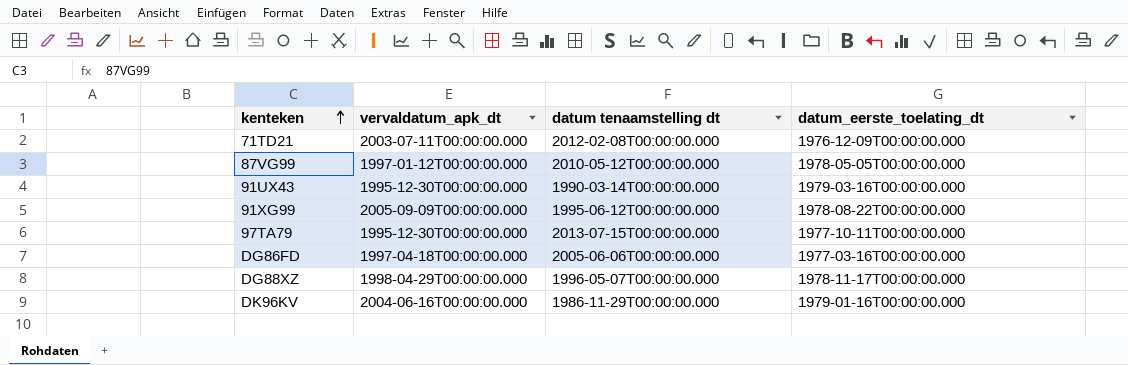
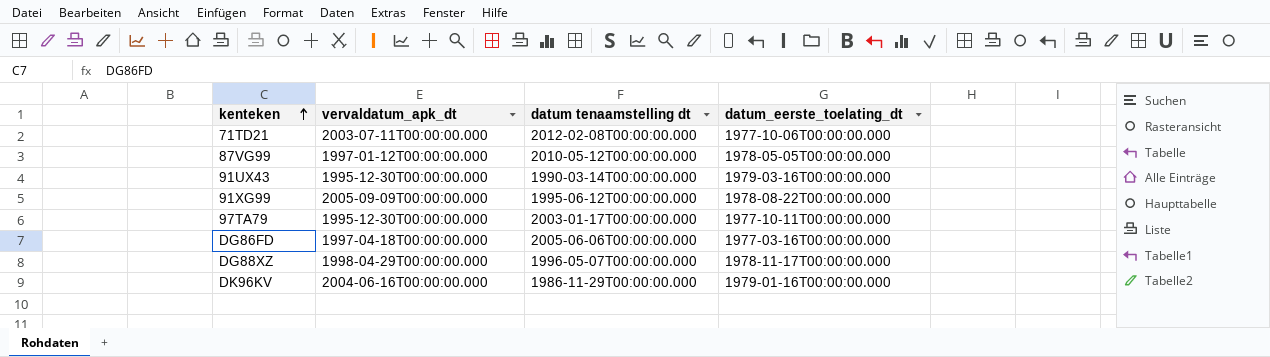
71TD21 | datum_eerste_toelating_dt: 1976-12-09T00:00:00.000 -> 1977-10-06T00:00:00.000
97TA79 | datum tenaamstelling dt: 2013-07-15T00:00:00.000 -> 2003-01-17T00:00:00.000

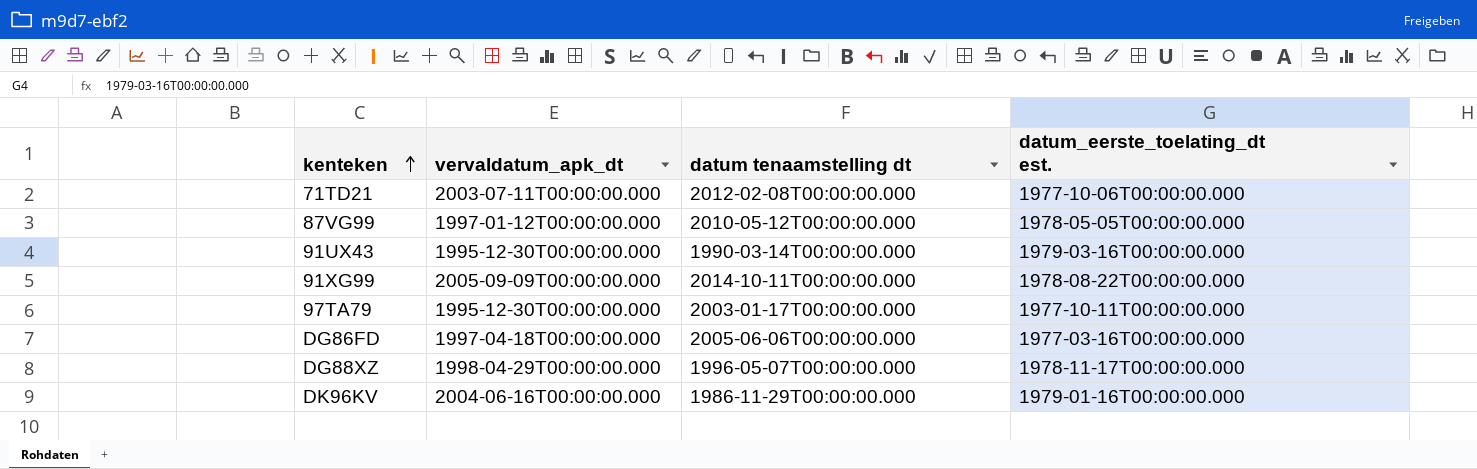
column name: datum_eerste_toelating_dt -> datum_eerste_toelating_dt est.
91XG99 | datum tenaamstelling dt: 1995-06-12T00:00:00.000 -> 2014-10-11T00:00:00.000

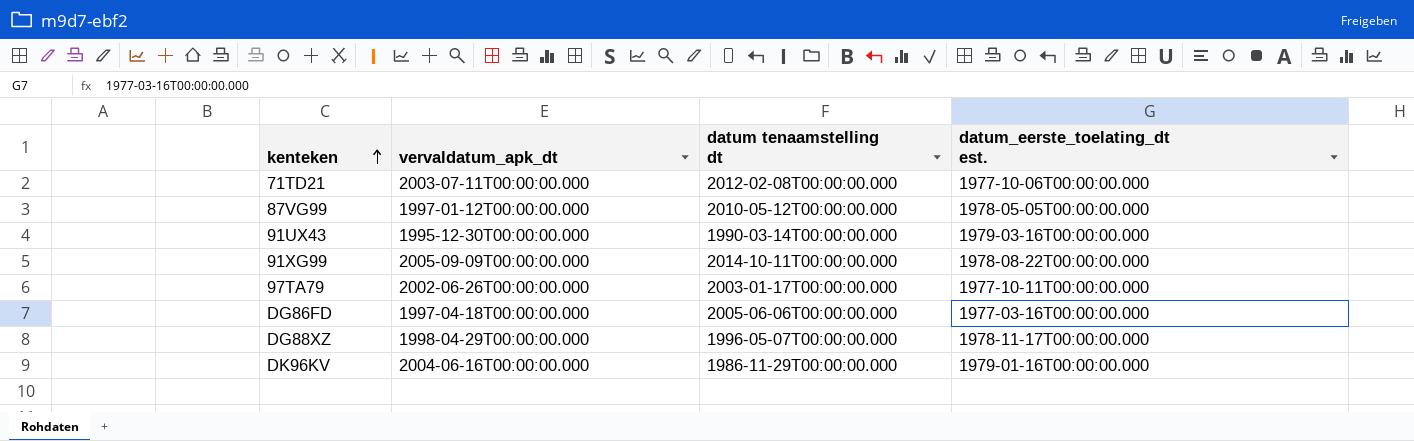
97TA79 | vervaldatum_apk_dt: 1995-12-30T00:00:00.000 -> 2002-06-26T00:00:00.000

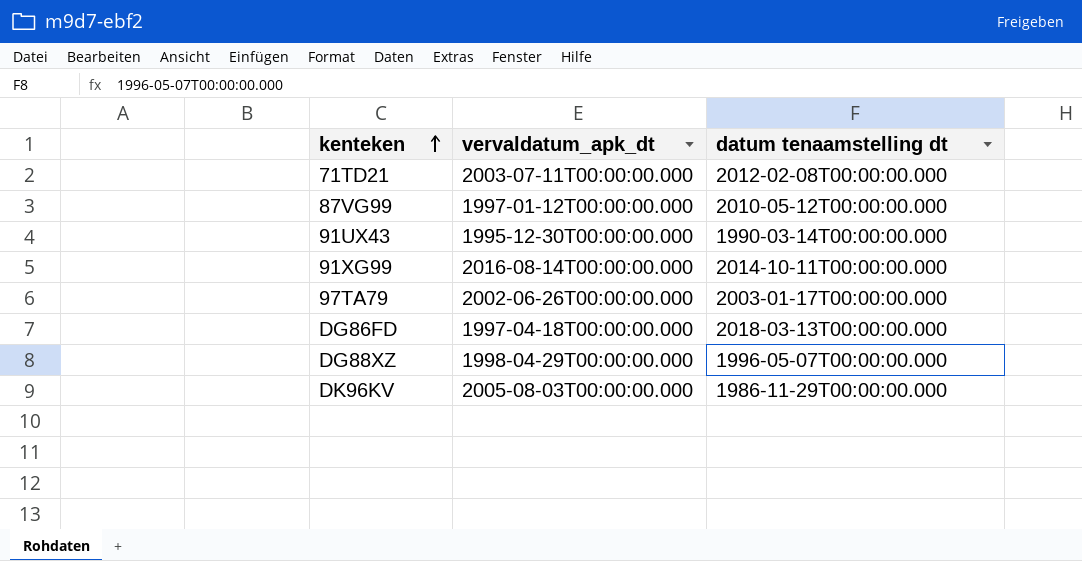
column datum_eerste_toelating_dt est. | position: 4 -> none
91XG99 | vervaldatum_apk_dt: 2005-09-09T00:00:00.000 -> 2016-08-14T00:00:00.000
DG86FD | datum tenaamstelling dt: 2005-06-06T00:00:00.000 -> 2018-03-13T00:00:00.000
DK96KV | vervaldatum_apk_dt: 2004-06-16T00:00:00.000 -> 2005-08-03T00:00:00.000

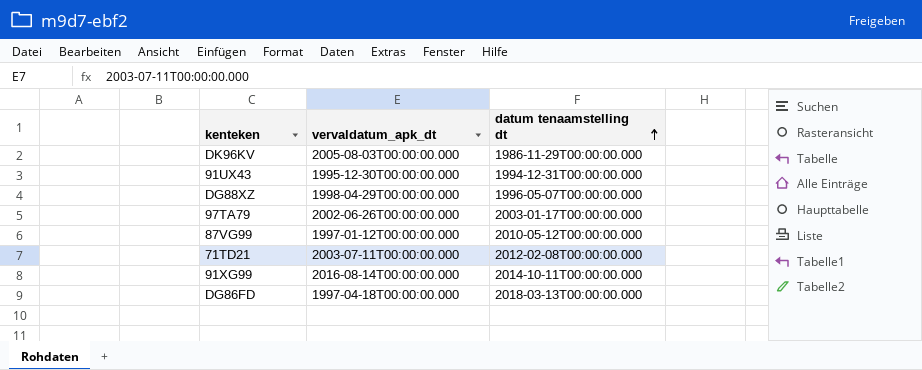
row order: kenteken ascending -> datum tenaamstelling dt ascending
91UX43 | datum tenaamstelling dt: 1990-03-14T00:00:00.000 -> 1994-12-31T00:00:00.000

